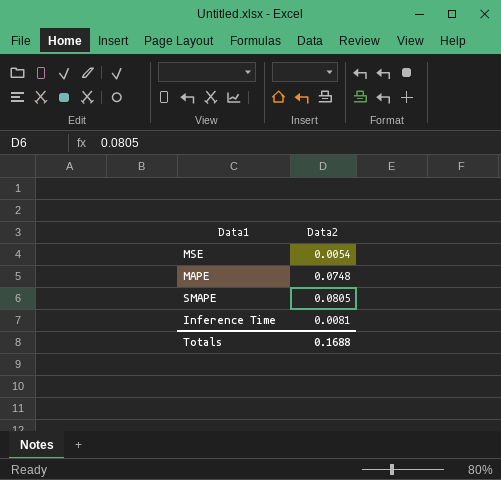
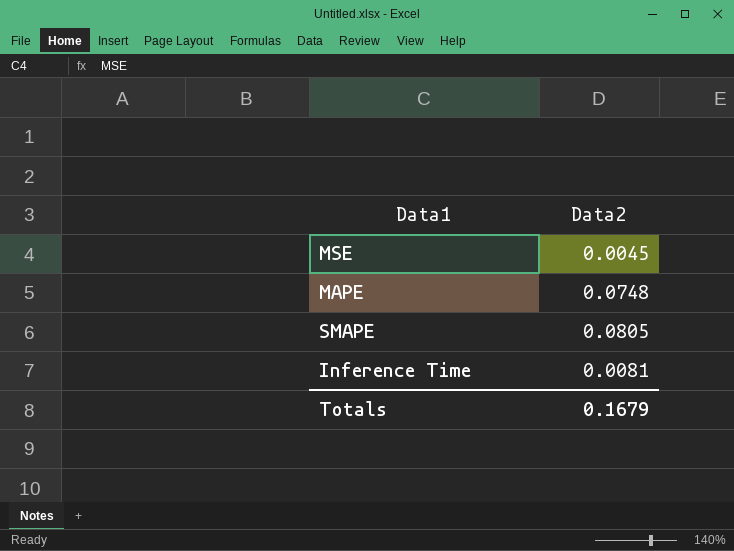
MSE | Data2: 0.0054 -> 0.0045
Totals | Data2: 0.1688 -> 0.1679

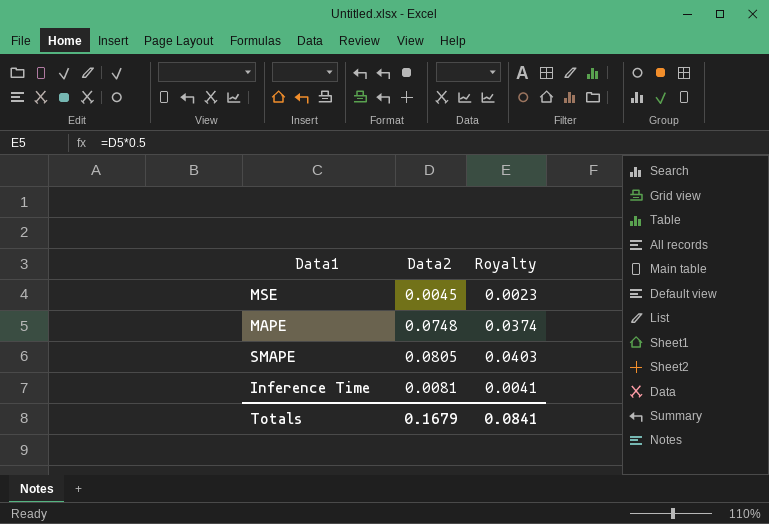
column Royalty | formula: none -> [Data2] * 0.5

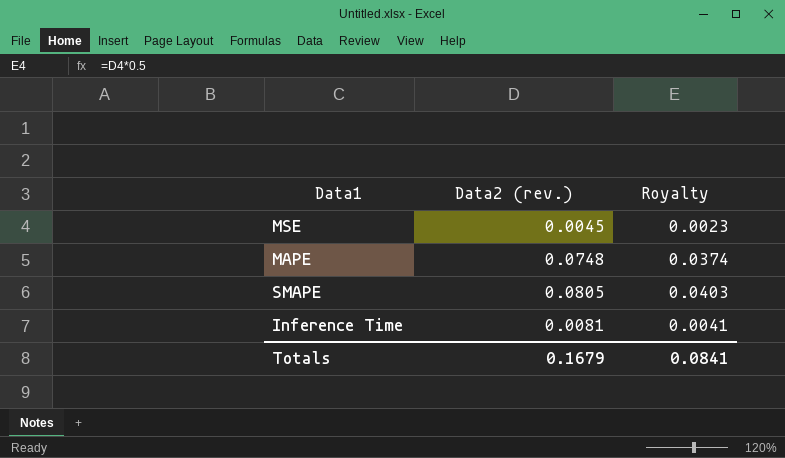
column name: Data2 -> Data2 (rev.)

